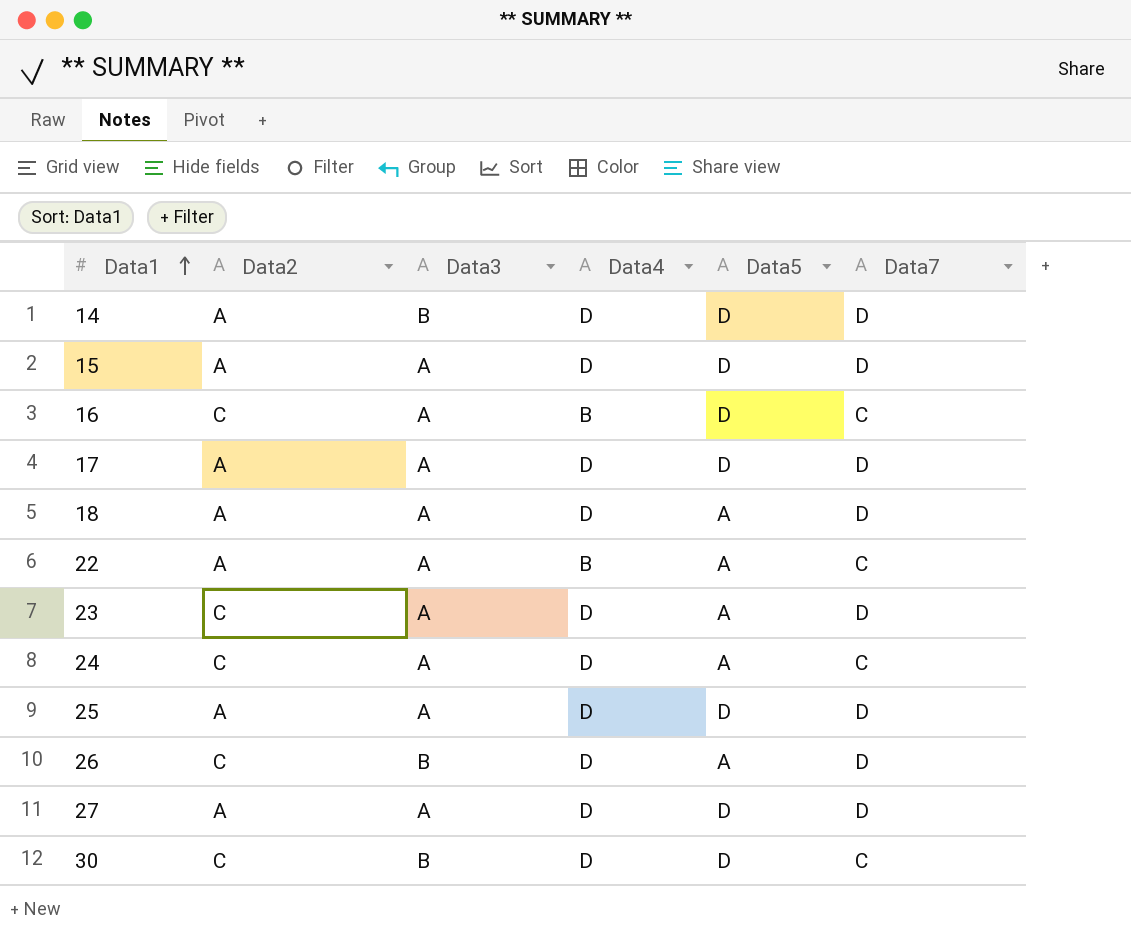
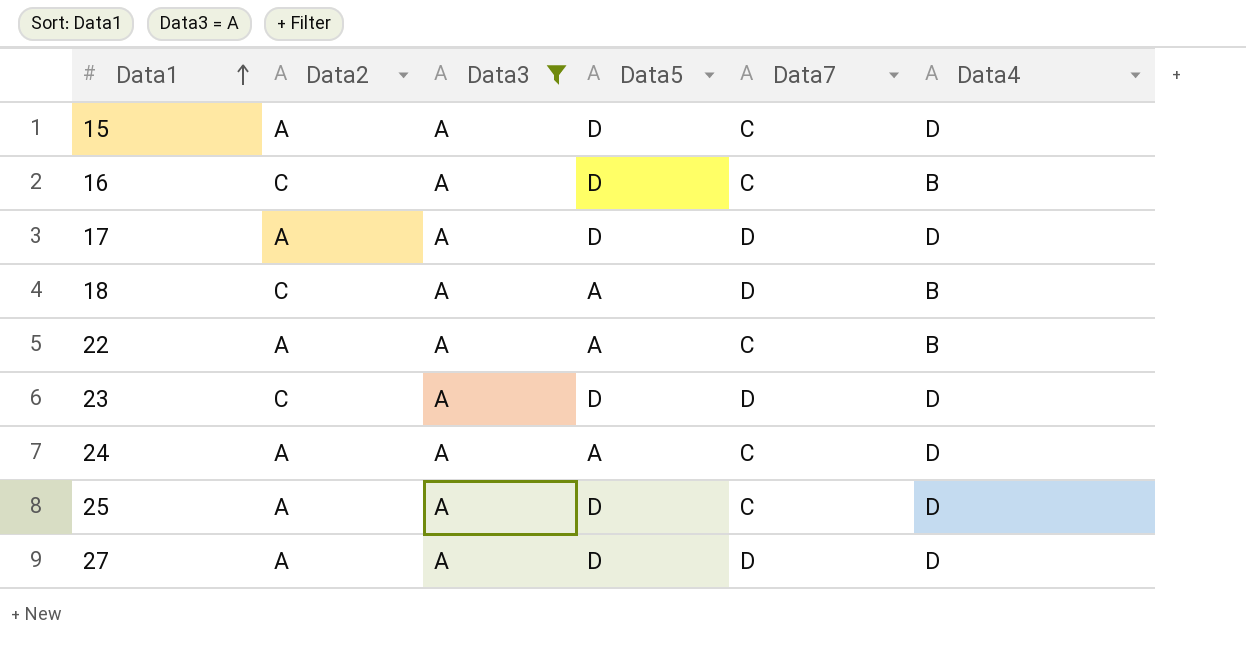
filter: none -> Data3 = A
column Data4 | position: 4 -> 6
15 | Data7: D -> C
18 | Data2: A -> C
18 | Data4: D -> B
23 | Data5: A -> D
24 | Data2: C -> A
25 | Data7: D -> C

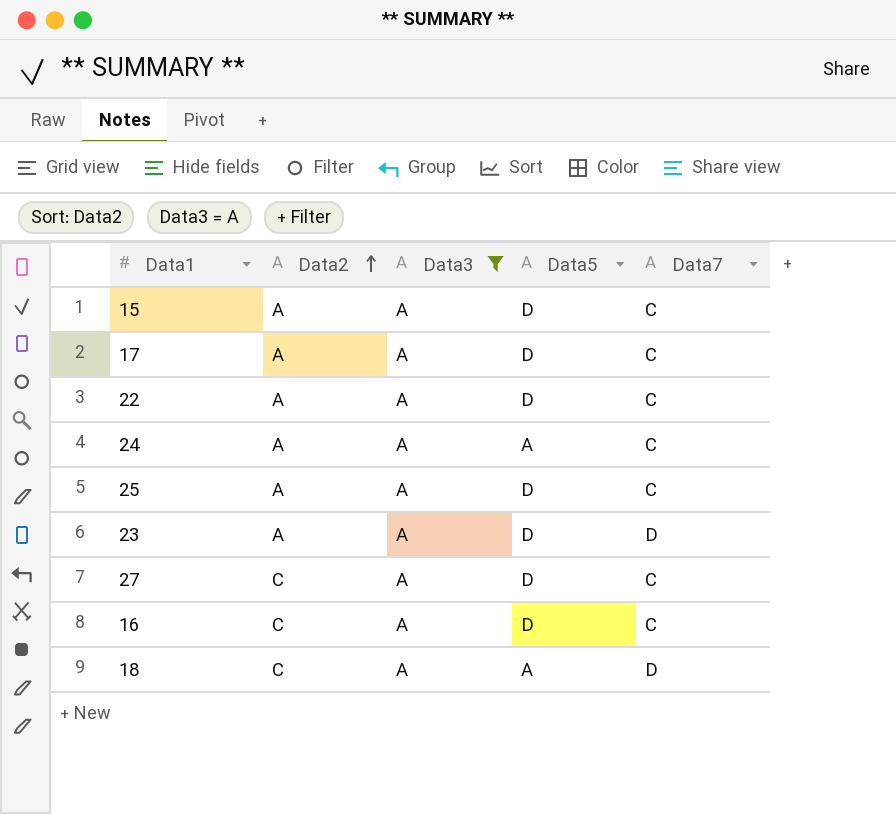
row order: Data1 ascending -> Data2 ascending
column Data4 | position: 6 -> none
17 | Data7: D -> C
22 | Data5: A -> D
23 | Data2: C -> A
27 | Data2: A -> C
27 | Data7: D -> C

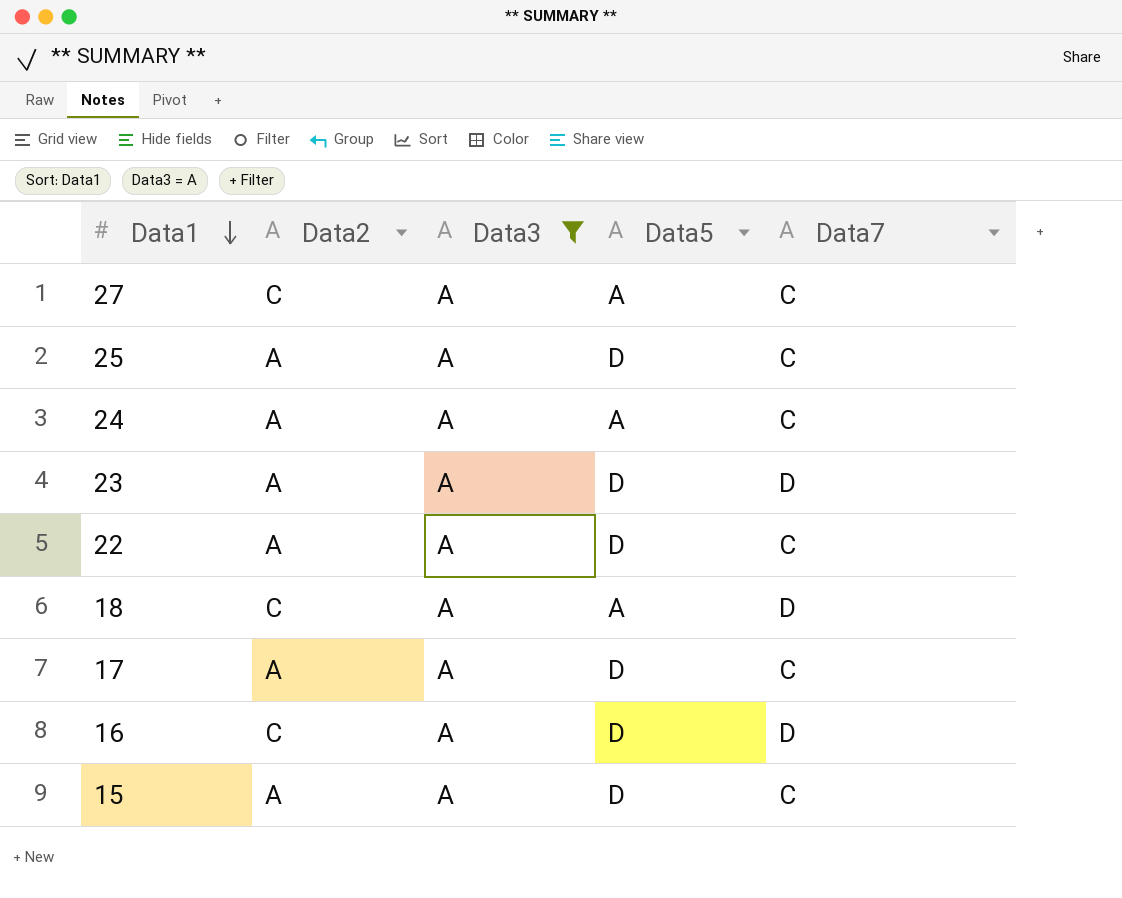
row order: Data2 ascending -> Data1 descending
27 | Data5: D -> A
16 | Data7: C -> D

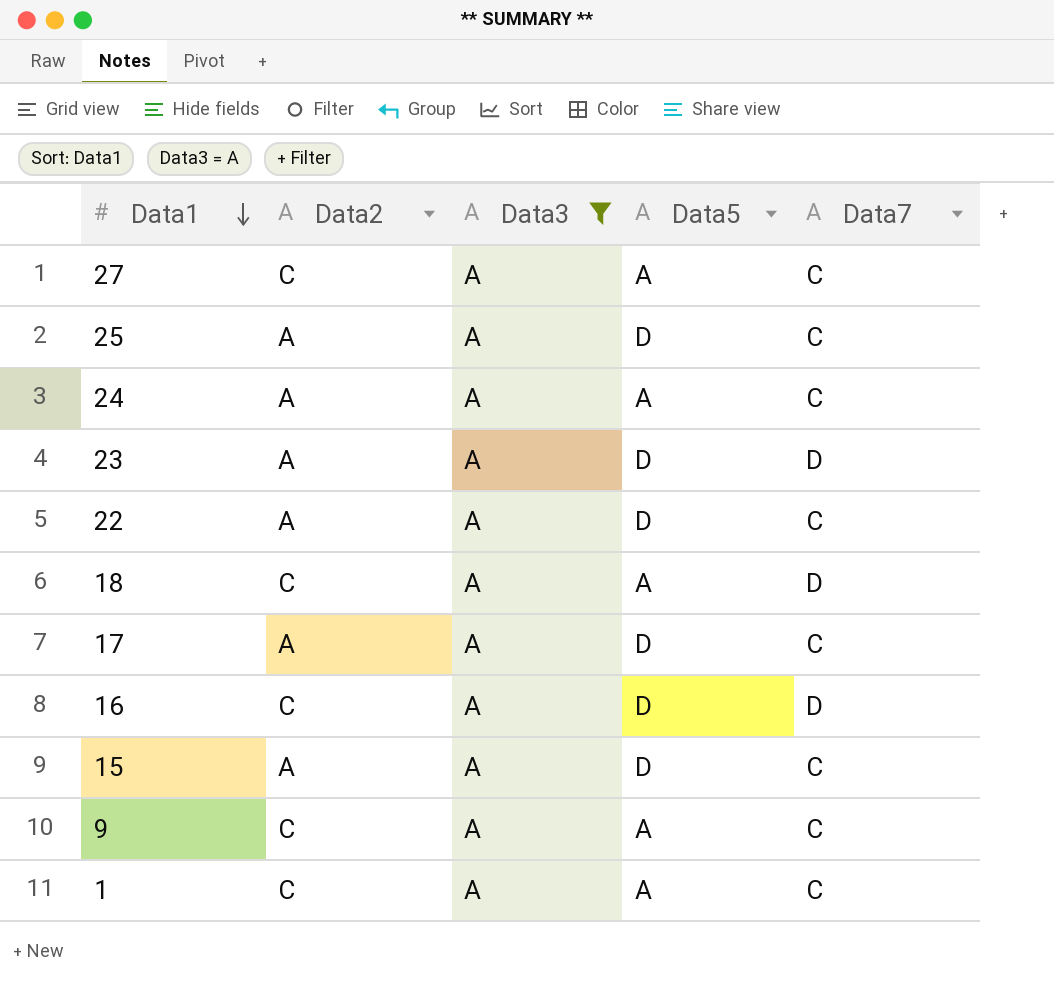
row 9: none -> C | A | A | C
row 1: none -> C | A | A | C

